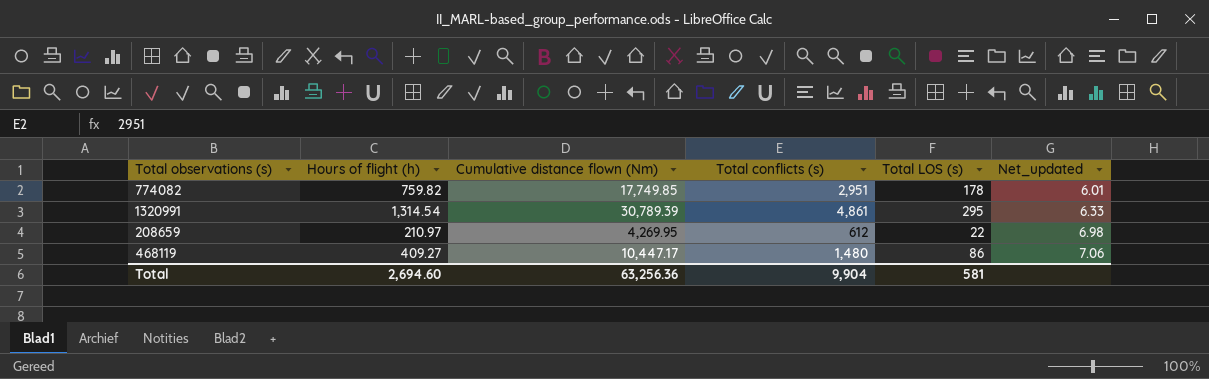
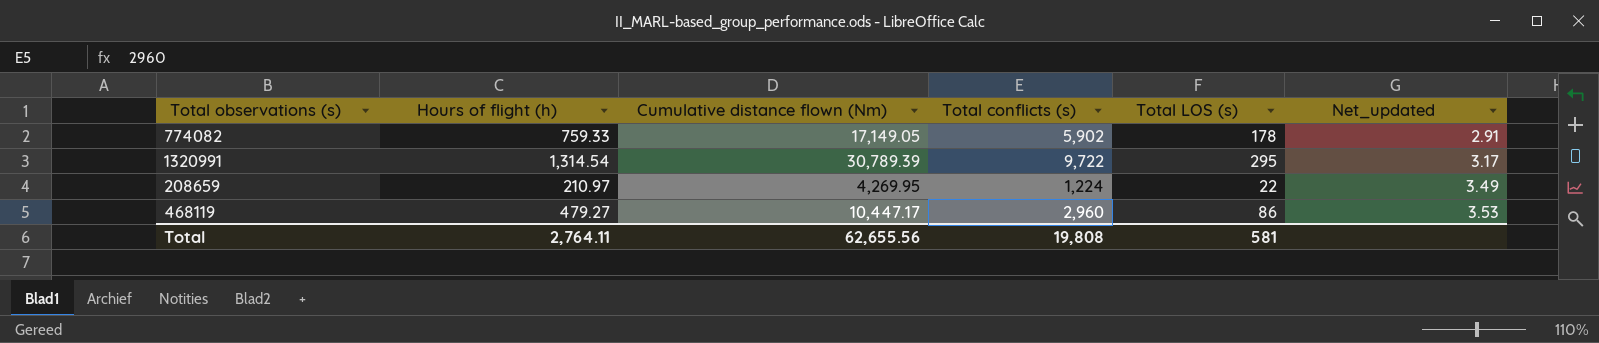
774082 | Hours of flight (h): 759.82 -> 759.33
774082 | Cumulative distance flown (Nm): 17,749.85 -> 17,149.05
774082 | Total conflicts (s): 2,951 -> 5,902
774082 | Net_updated: 6.01 -> 2.91
1320991 | Total conflicts (s): 4,861 -> 9,722
1320991 | Net_updated: 6.33 -> 3.17
208659 | Total conflicts (s): 612 -> 1,224
208659 | Net_updated: 6.98 -> 3.49
468119 | Hours of flight (h): 409.27 -> 479.27
468119 | Total conflicts (s): 1,480 -> 2,960
468119 | Net_updated: 7.06 -> 3.53
Total | Hours of flight (h): 2,694.60 -> 2,764.11
Total | Cumulative distance flown (Nm): 63,256.36 -> 62,655.56
Total | Total conflicts (s): 9,904 -> 19,808

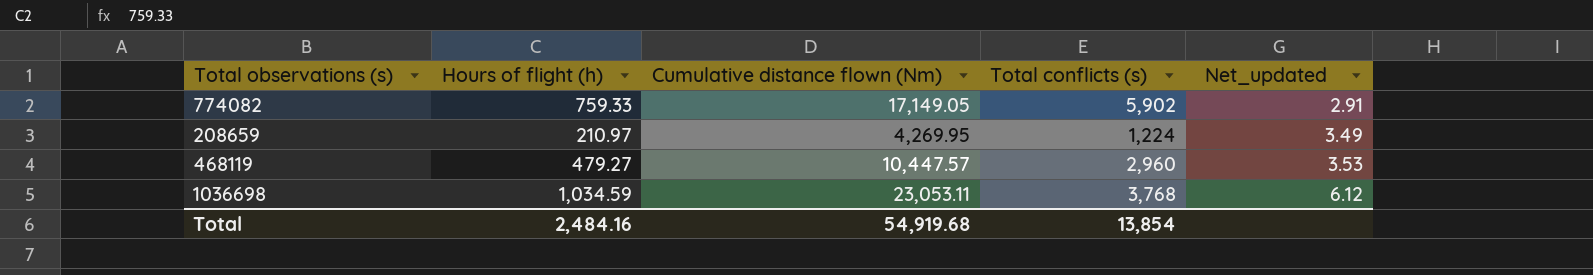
column Total LOS (s) | position: 5 -> none
row 1320991: 1,314.54 | 30,789.39 | 9,722 | 295 | 3.17 -> none
468119 | Cumulative distance flown (Nm): 10,447.17 -> 10,447.57
row 1036698: none -> 1,034.59 | 23,053.11 | 3,768 | 6.12
Total | Hours of flight (h): 2,764.11 -> 2,484.16
Total | Cumulative distance flown (Nm): 62,655.56 -> 54,919.68
Total | Total conflicts (s): 19,808 -> 13,854

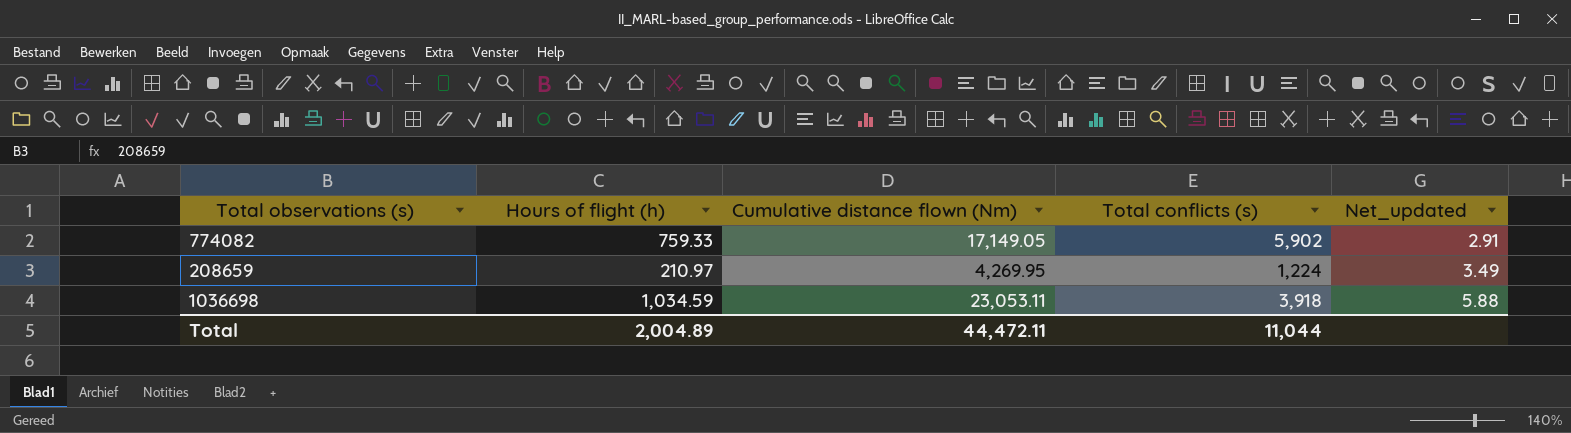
row 468119: 479.27 | 10,447.57 | 2,960 | 3.53 -> none
1036698 | Total conflicts (s): 3,768 -> 3,918
1036698 | Net_updated: 6.12 -> 5.88
Total | Hours of flight (h): 2,484.16 -> 2,004.89
Total | Cumulative distance flown (Nm): 54,919.68 -> 44,472.11
Total | Total conflicts (s): 13,854 -> 11,044

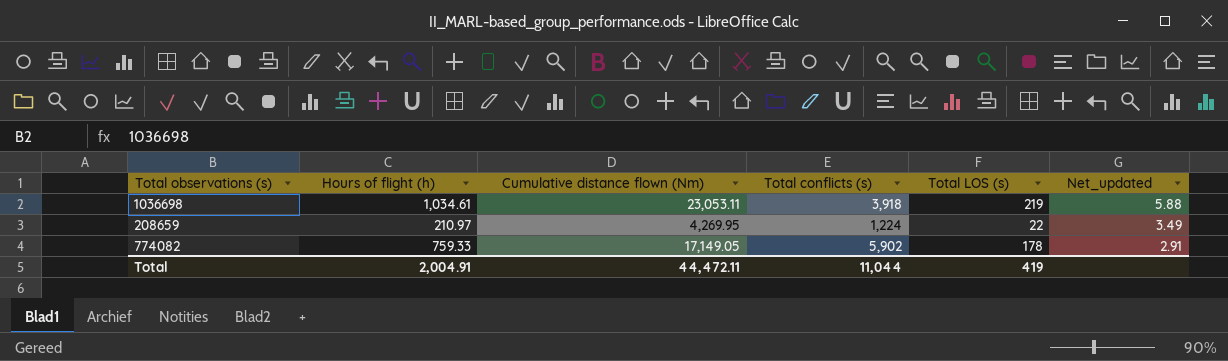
row order: Net_updated ascending -> Net_updated descending
column Total LOS (s) | position: none -> 5
1036698 | Hours of flight (h): 1,034.59 -> 1,034.61
Total | Hours of flight (h): 2,004.89 -> 2,004.91

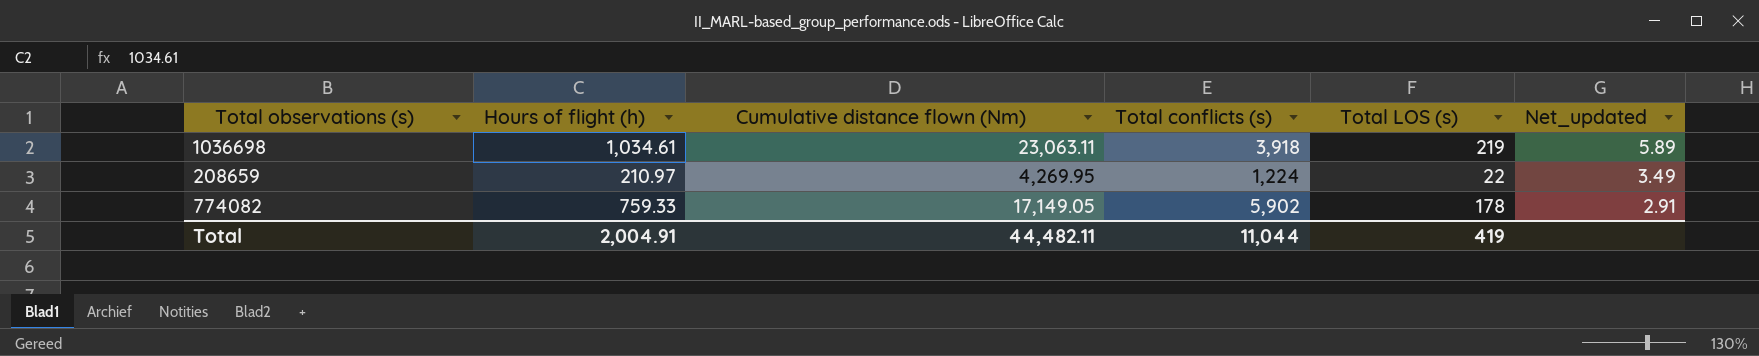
1036698 | Cumulative distance flown (Nm): 23,053.11 -> 23,063.11
1036698 | Net_updated: 5.88 -> 5.89
Total | Cumulative distance flown (Nm): 44,472.11 -> 44,482.11

